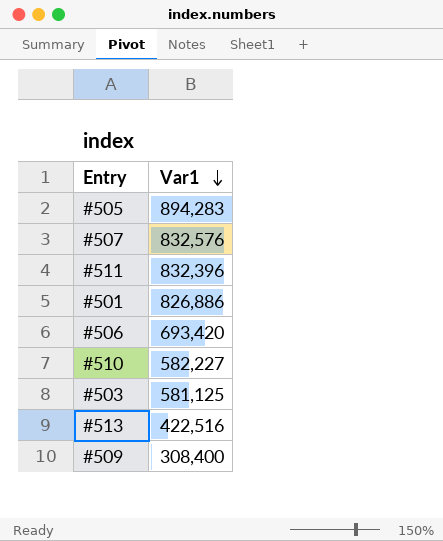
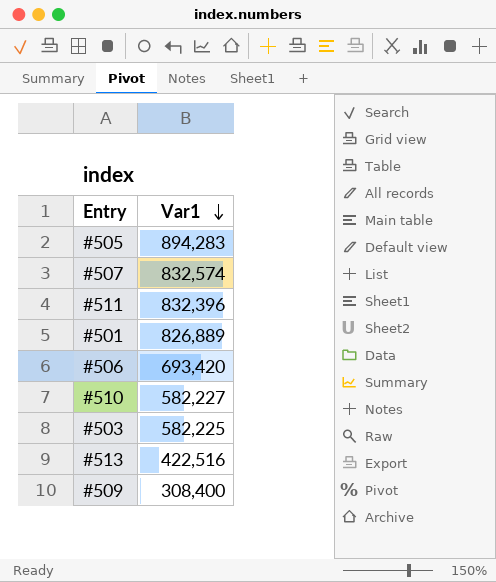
#507 | Var1: 832,576 -> 832,574
#501 | Var1: 826,886 -> 826,889
#503 | Var1: 581,125 -> 582,225

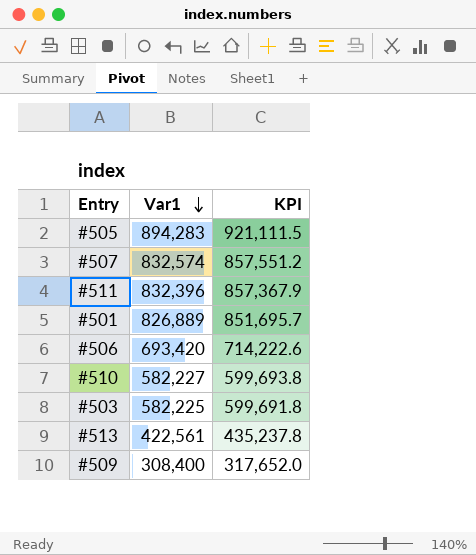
column KPI | formula: none -> [Var1] * 1.03
#513 | Var1: 422,516 -> 422,561

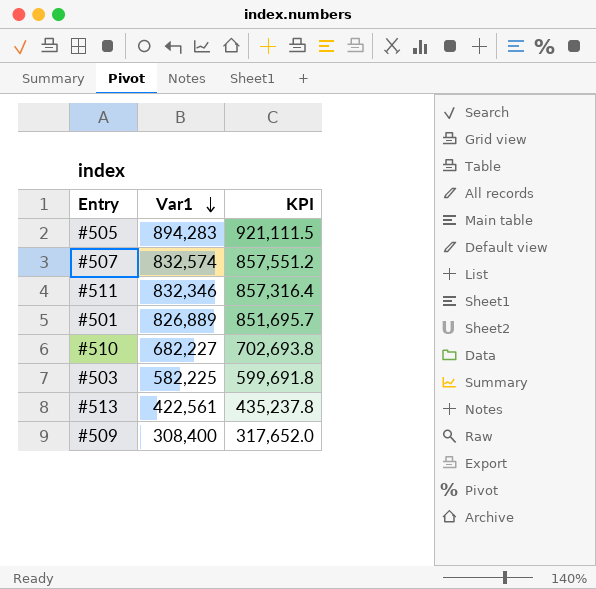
row #506: 693,420 | 714,222.6 -> none
#511 | Var1: 832,396 -> 832,346
#511 | KPI: 857,367.9 -> 857,316.4
#510 | Var1: 582,227 -> 682,227
#510 | KPI: 599,693.8 -> 702,693.8

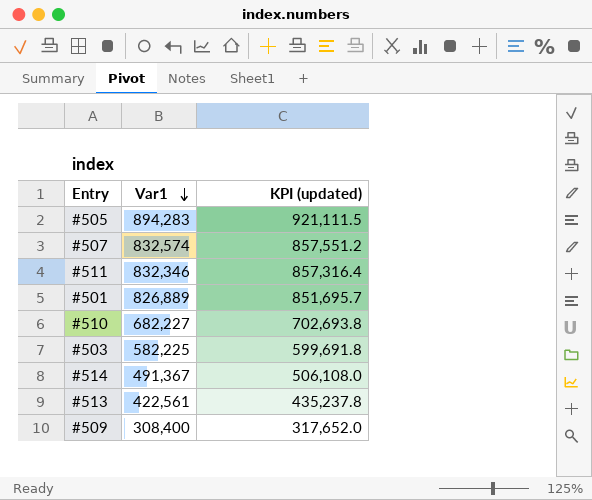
column name: KPI -> KPI (updated)
row #514: none -> 491,367 | 506,108.0

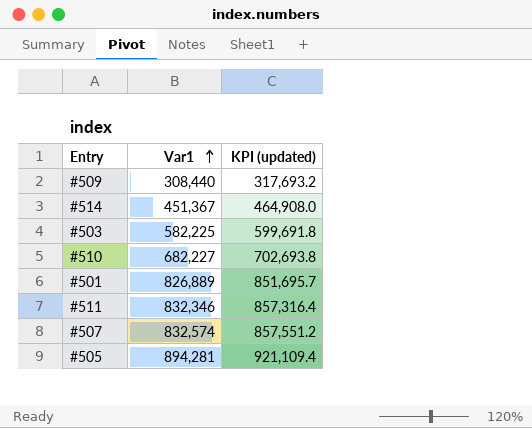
row order: Var1 descending -> Var1 ascending
row #513: 422,561 | 435,237.8 -> none
#509 | Var1: 308,400 -> 308,440
#509 | KPI (updated): 317,652.0 -> 317,693.2
#514 | Var1: 491,367 -> 451,367
#514 | KPI (updated): 506,108.0 -> 464,908.0
#505 | Var1: 894,283 -> 894,281
#505 | KPI (updated): 921,111.5 -> 921,109.4

